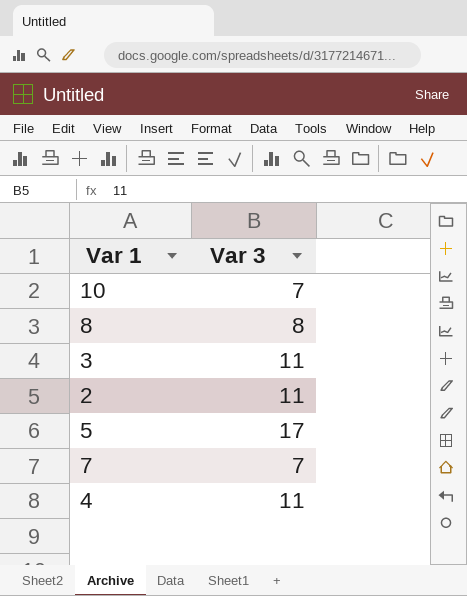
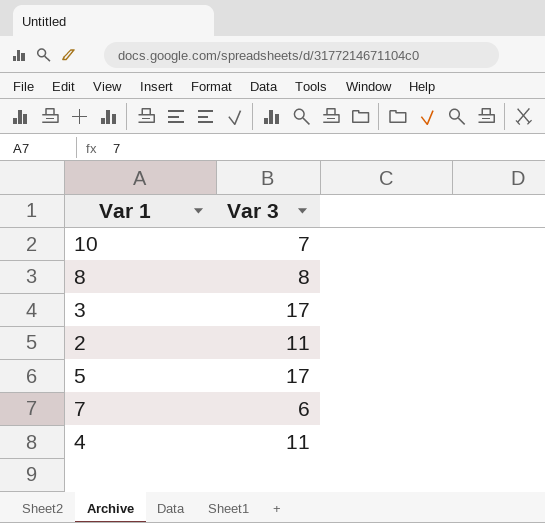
3 | Var 3: 11 -> 17
7 | Var 3: 7 -> 6

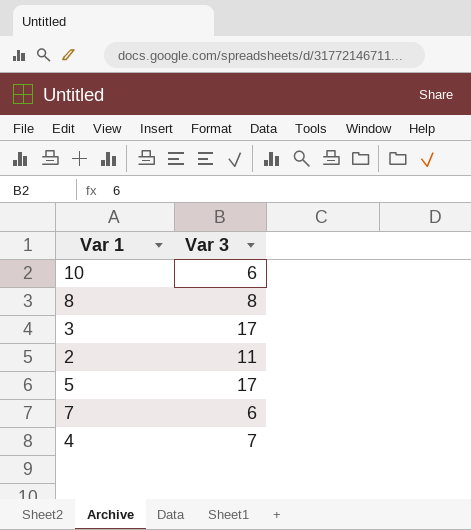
10 | Var 3: 7 -> 6
4 | Var 3: 11 -> 7

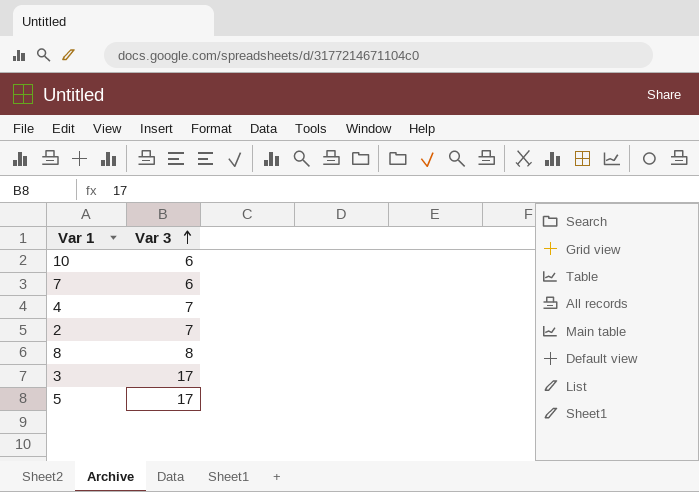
row order: none -> Var 3 ascending
2 | Var 3: 11 -> 7

